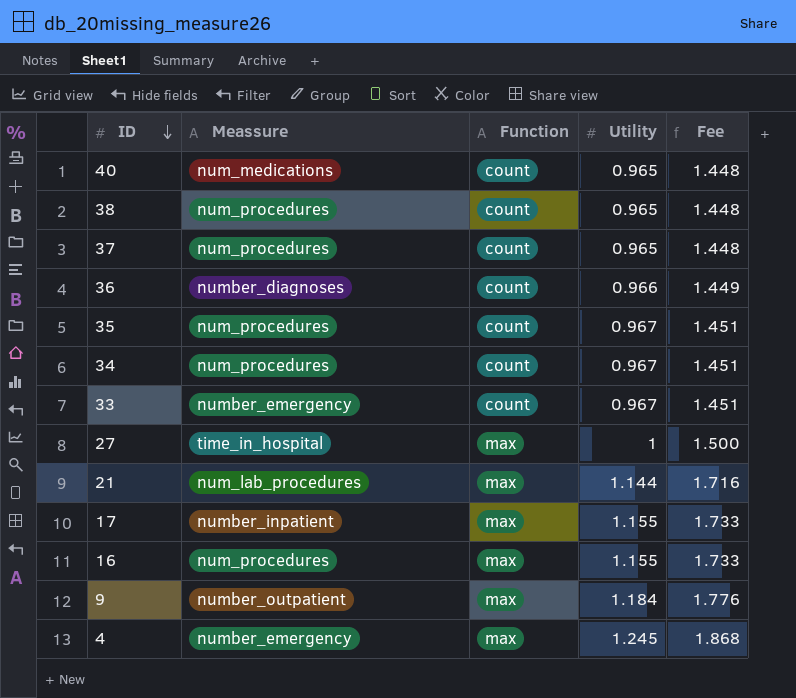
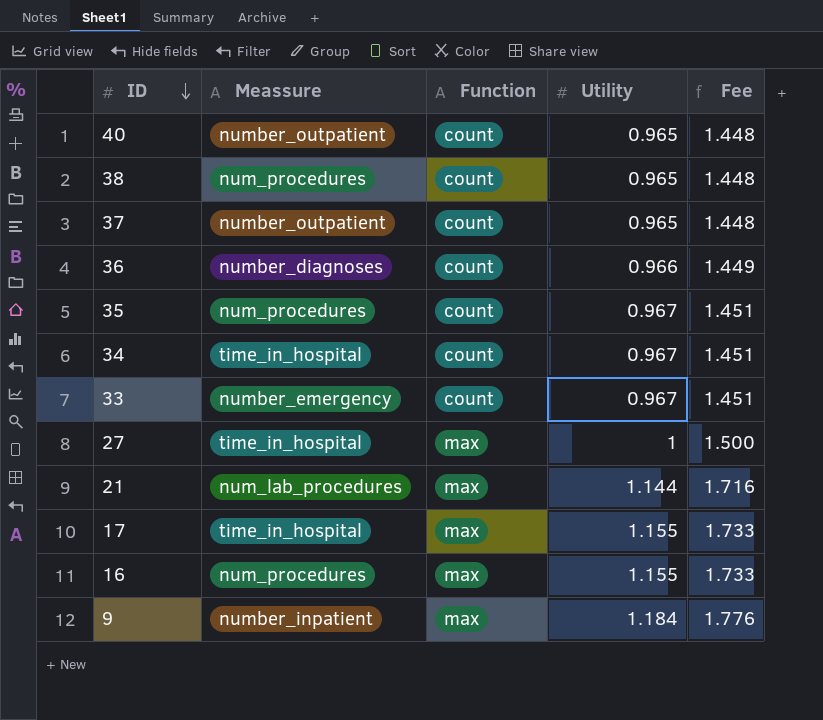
row 4: number_emergency | max | 1.245 | 1.868 -> none
40 | Meassure: num_medications -> number_outpatient
37 | Meassure: num_procedures -> number_outpatient
34 | Meassure: num_procedures -> time_in_hospital
17 | Meassure: number_inpatient -> time_in_hospital
9 | Meassure: number_outpatient -> number_inpatient

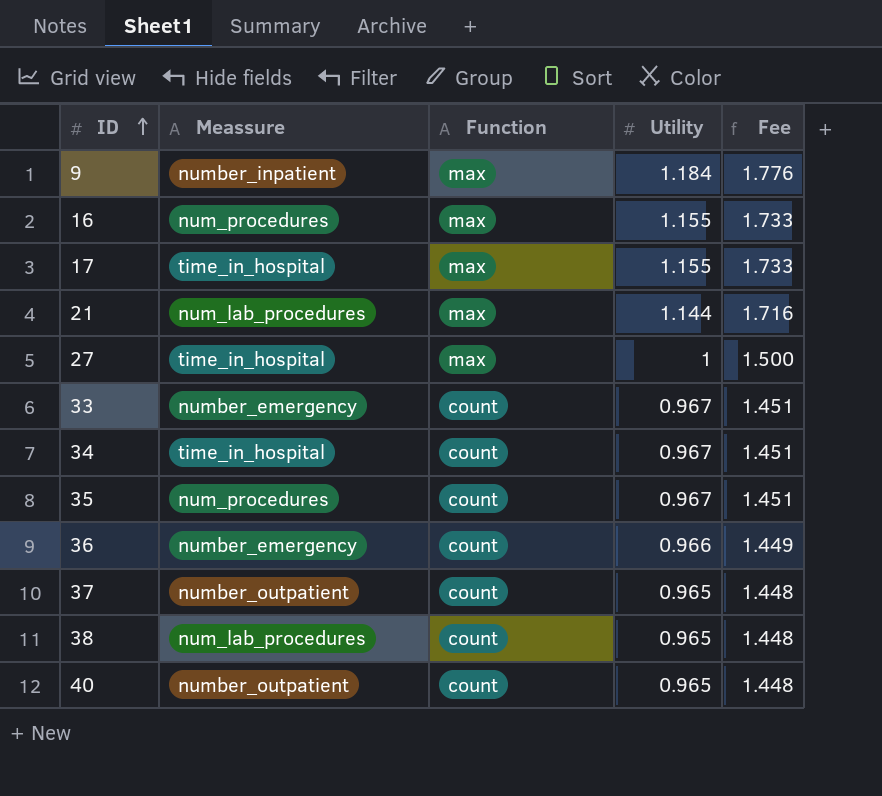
row order: ID descending -> ID ascending
36 | Meassure: number_diagnoses -> number_emergency
38 | Meassure: num_procedures -> num_lab_procedures

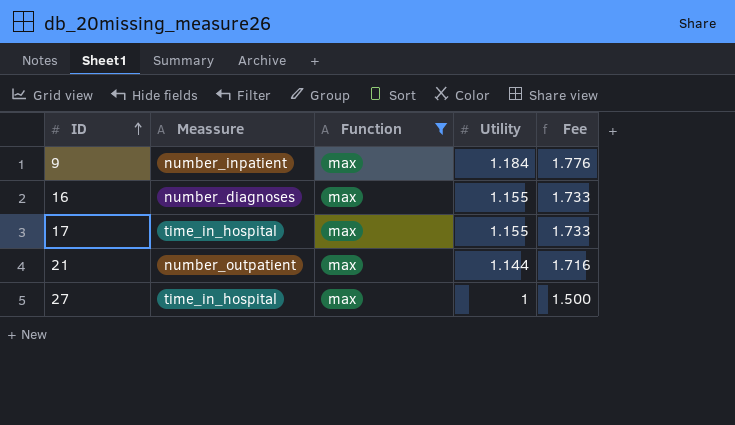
filter: none -> Function = max
16 | Meassure: num_procedures -> number_diagnoses
21 | Meassure: num_lab_procedures -> number_outpatient

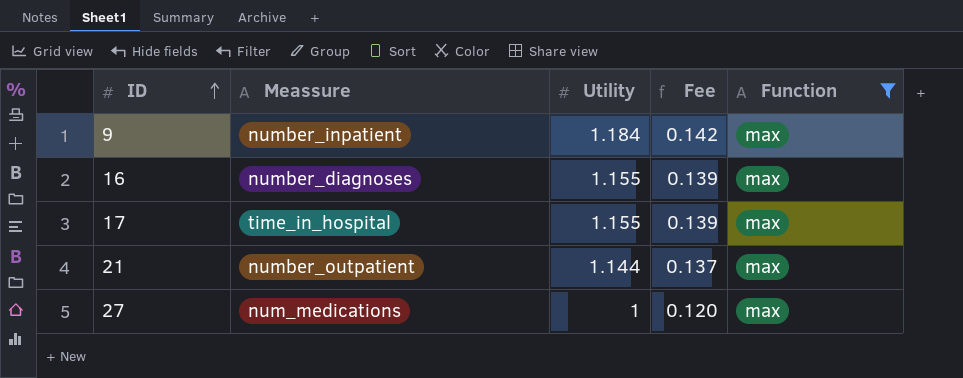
column Fee | formula: [Utility] * 1.5 -> [Utility] * 0.12
column Function | position: 3 -> 5
27 | Meassure: time_in_hospital -> num_medications

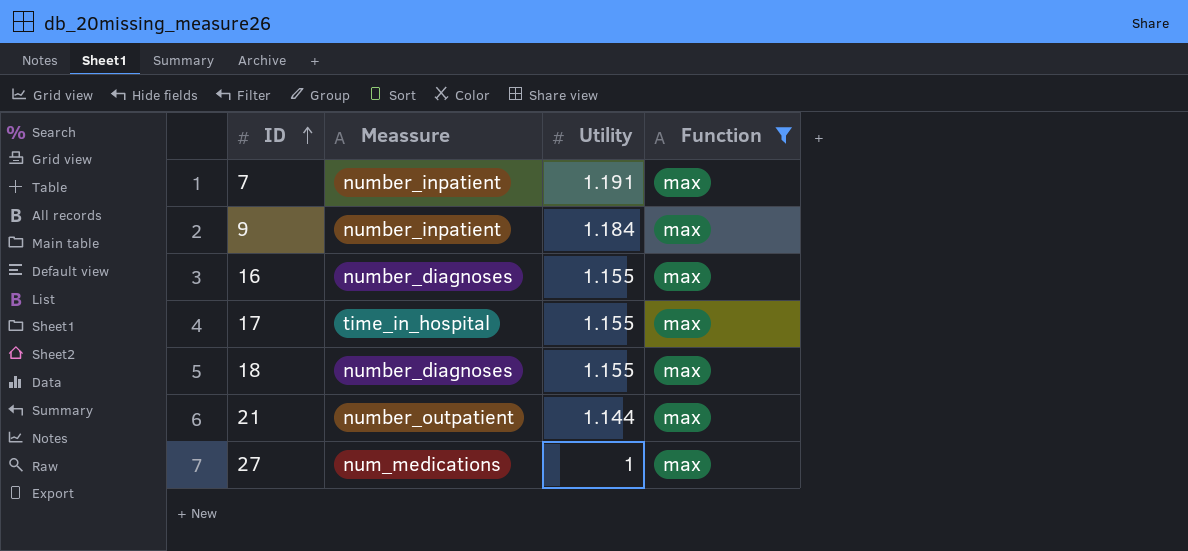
column Fee | formula: [Utility] * 0.12 -> none
row 7: none -> number_inpatient | 1.191 | max
row 18: none -> number_diagnoses | 1.155 | max

